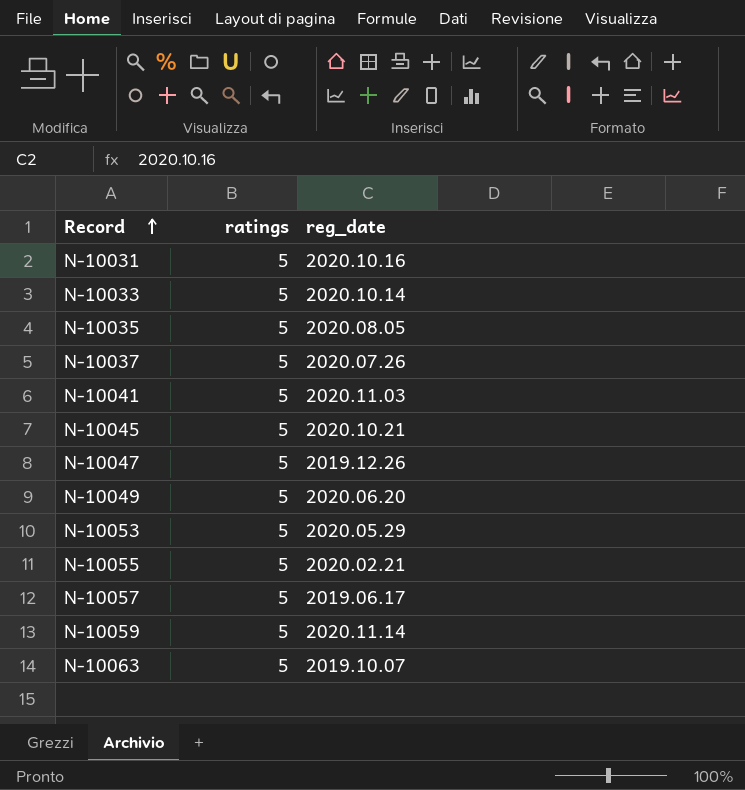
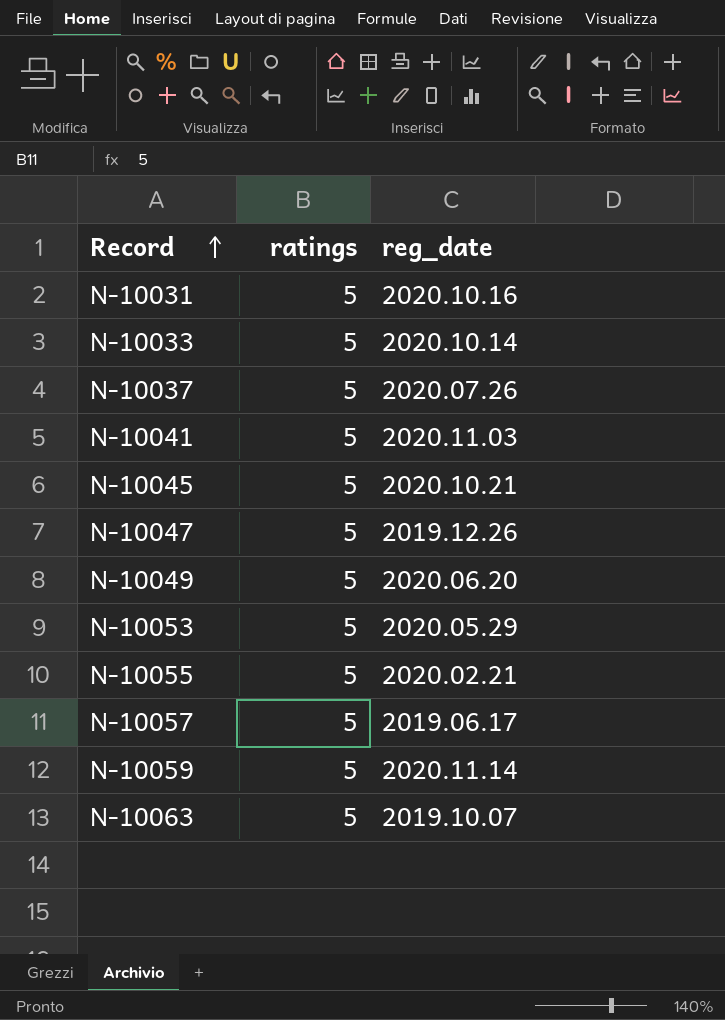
row N-10035: 5 | 2020.08.05 -> none

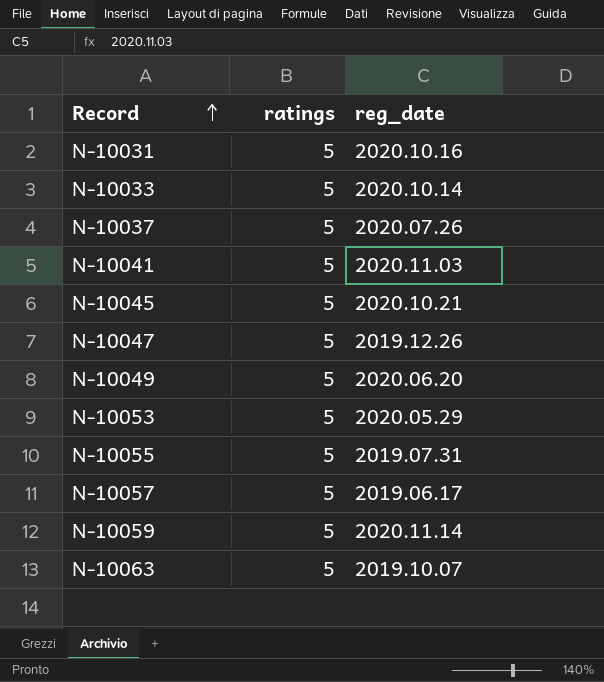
N-10055 | reg_date: 2020.02.21 -> 2019.07.31

